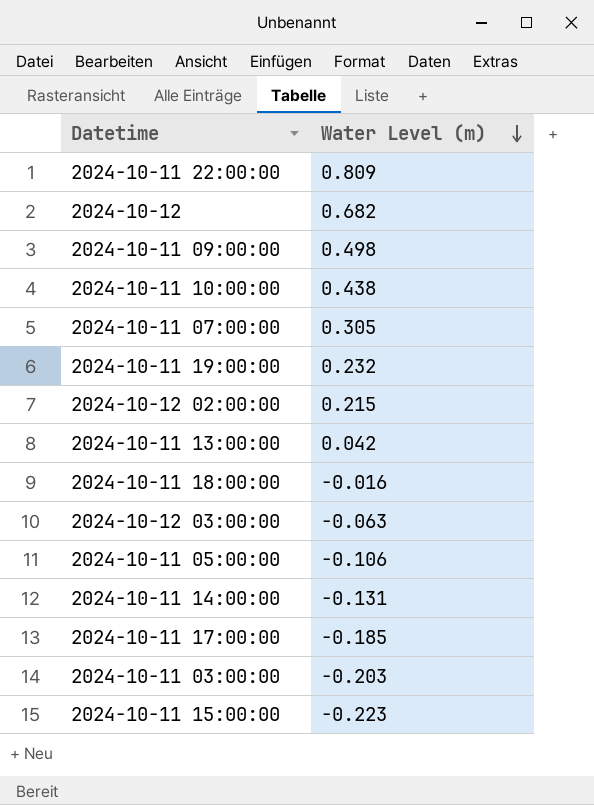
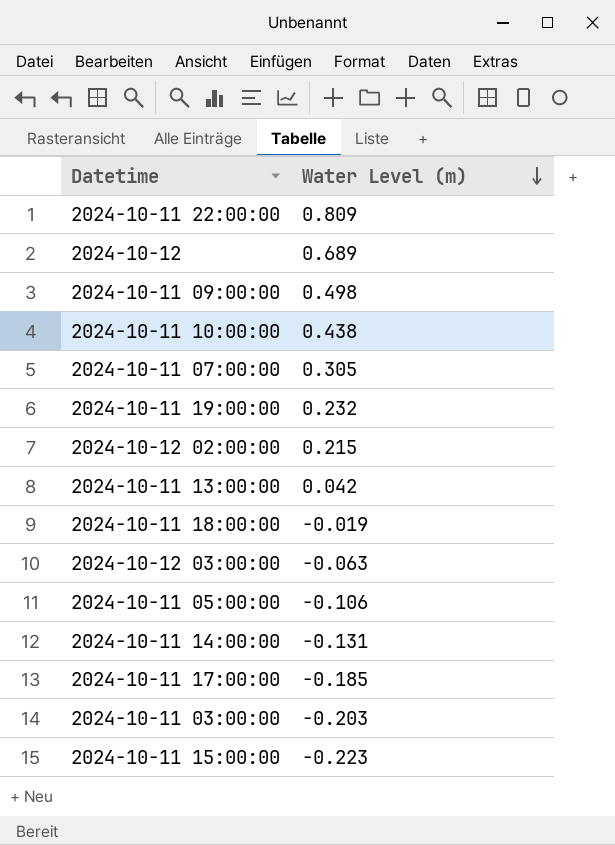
2024-10-12 | Water Level (m): 0.682 -> 0.689
2024-10-11 18:00:00 | Water Level (m): -0.016 -> -0.019

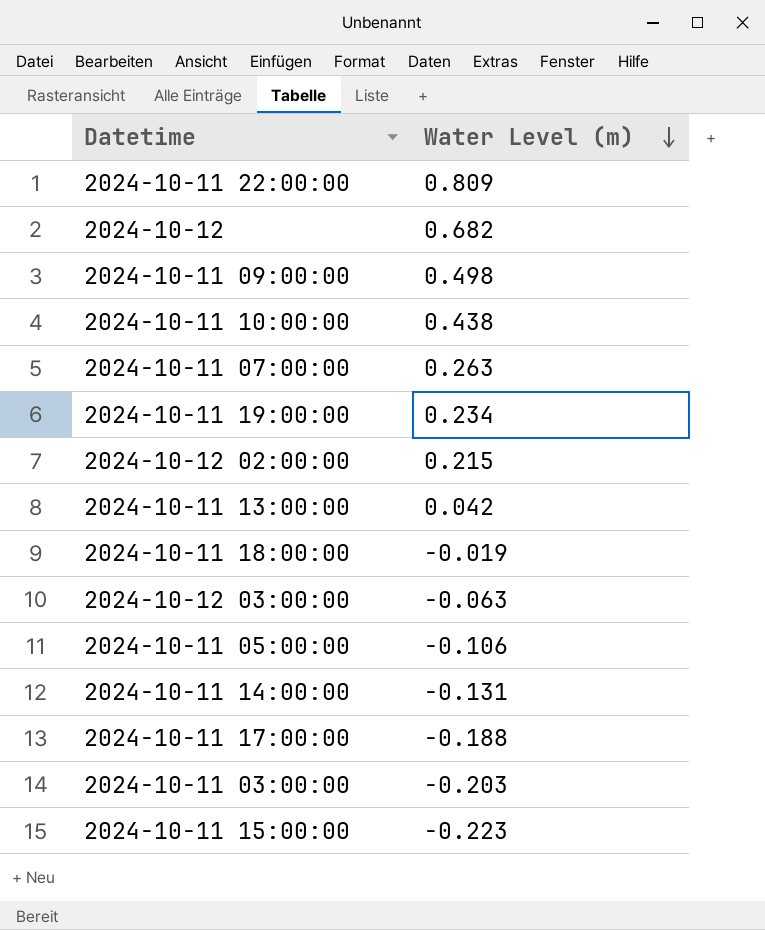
2024-10-12 | Water Level (m): 0.689 -> 0.682
2024-10-11 07:00:00 | Water Level (m): 0.305 -> 0.263
2024-10-11 19:00:00 | Water Level (m): 0.232 -> 0.234
2024-10-11 17:00:00 | Water Level (m): -0.185 -> -0.188

